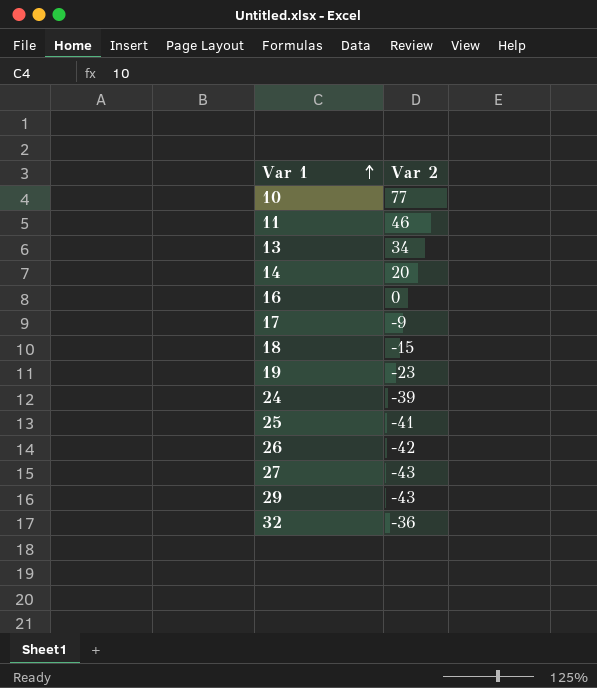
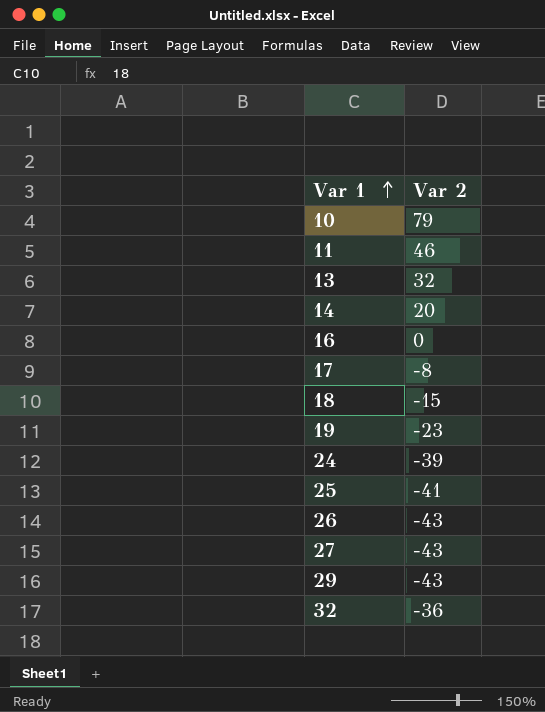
10 | Var 2: 77 -> 79
13 | Var 2: 34 -> 32
17 | Var 2: -9 -> -8
26 | Var 2: -42 -> -43

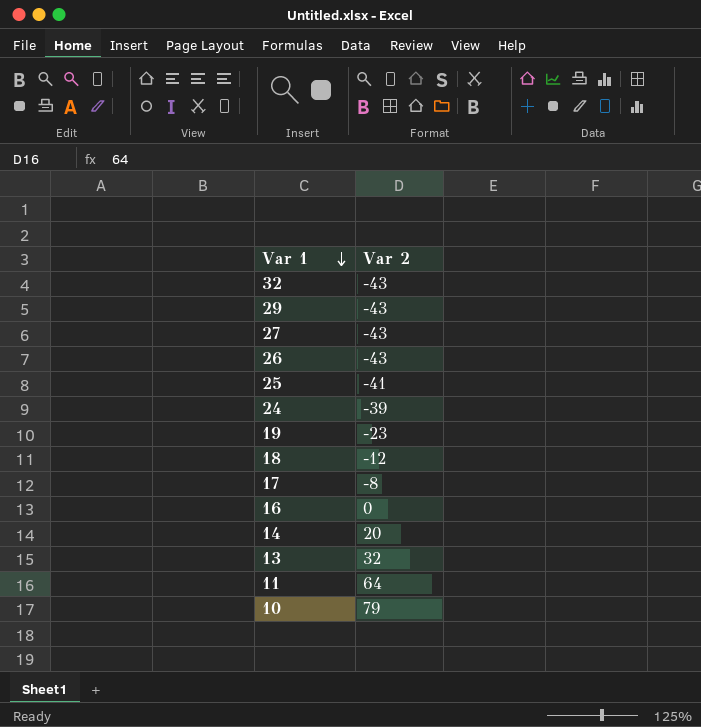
row order: Var 1 ascending -> Var 1 descending
32 | Var 2: -36 -> -43
18 | Var 2: -15 -> -12
11 | Var 2: 46 -> 64

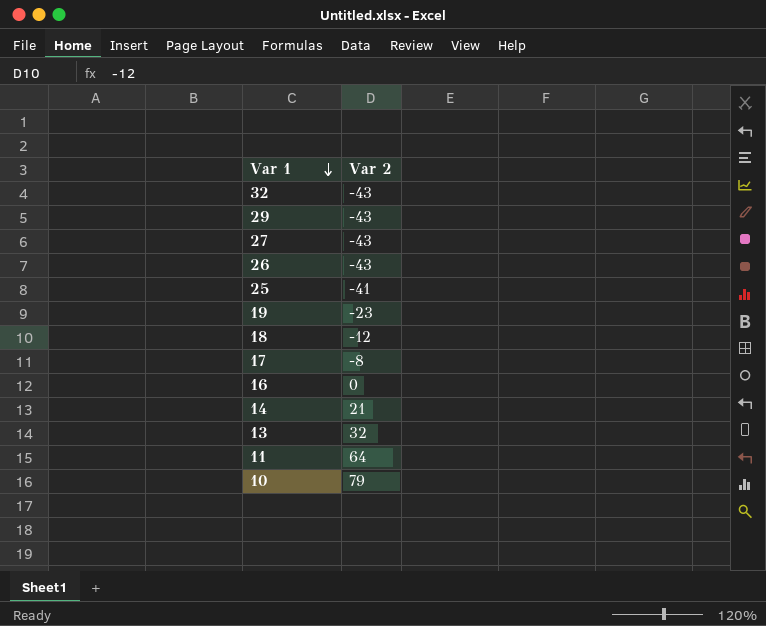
row 24: -39 -> none
14 | Var 2: 20 -> 21

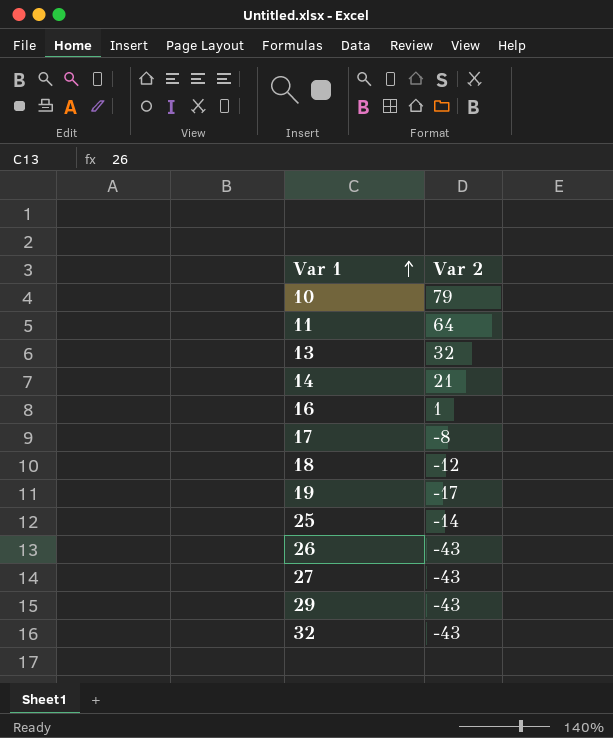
row order: Var 1 descending -> Var 1 ascending
16 | Var 2: 0 -> 1
19 | Var 2: -23 -> -17
25 | Var 2: -41 -> -14

